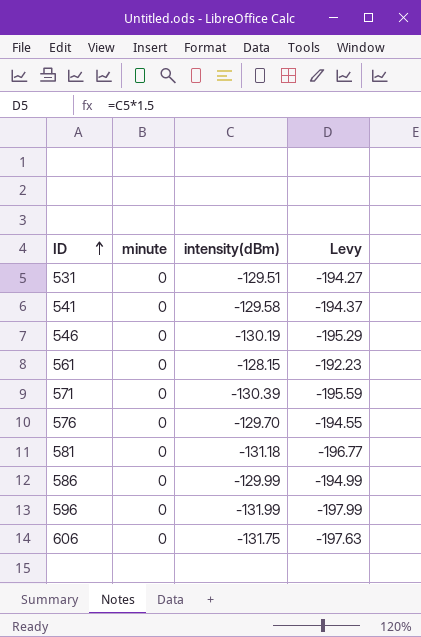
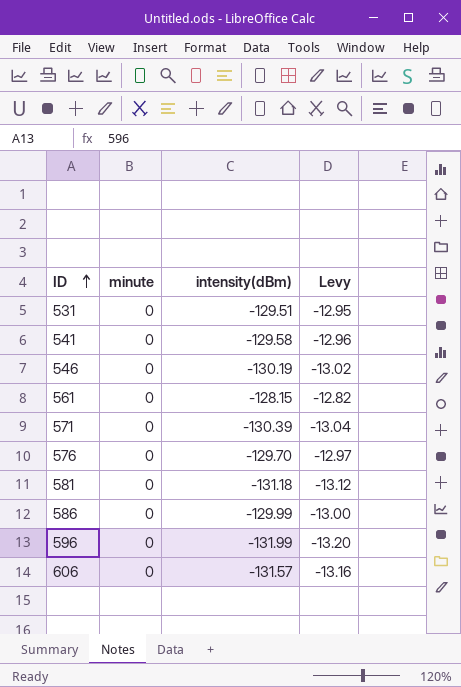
column Levy | formula: [intensity(dBm)] * 1.5 -> [intensity(dBm)] * 0.1
606 | intensity(dBm): -131.75 -> -131.57

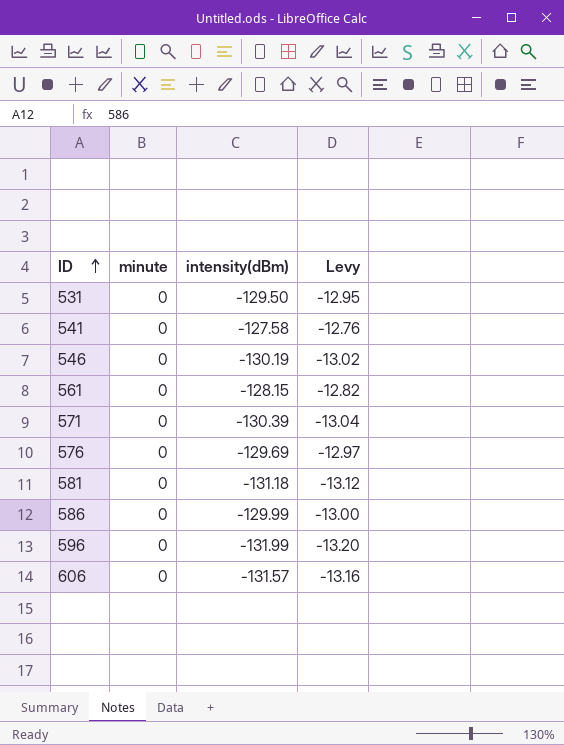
531 | intensity(dBm): -129.51 -> -129.50
541 | intensity(dBm): -129.58 -> -127.58
541 | Levy: -12.96 -> -12.76
576 | intensity(dBm): -129.70 -> -129.69

